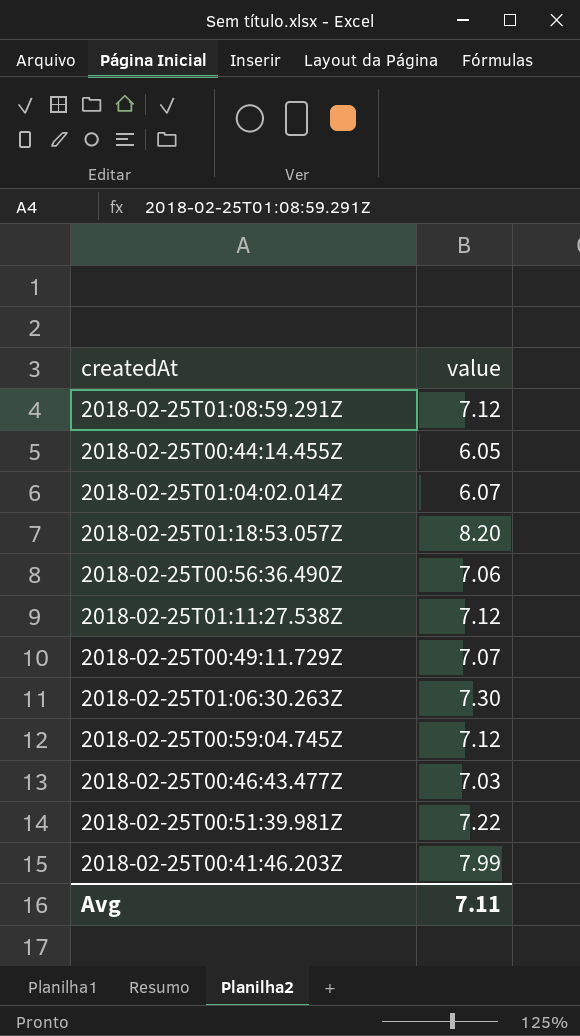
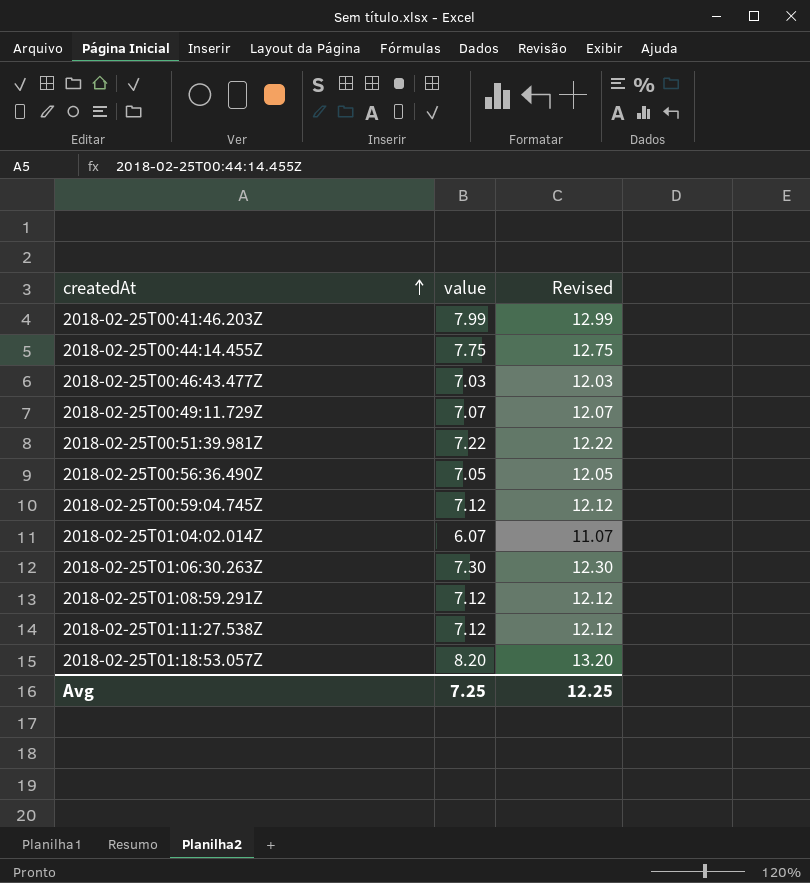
row order: none -> createdAt ascending
column Revised | formula: none -> [value] + 5
2018-02-25T00:44:14.455Z | value: 6.05 -> 7.75
2018-02-25T00:56:36.490Z | value: 7.06 -> 7.05
Avg | value: 7.11 -> 7.25

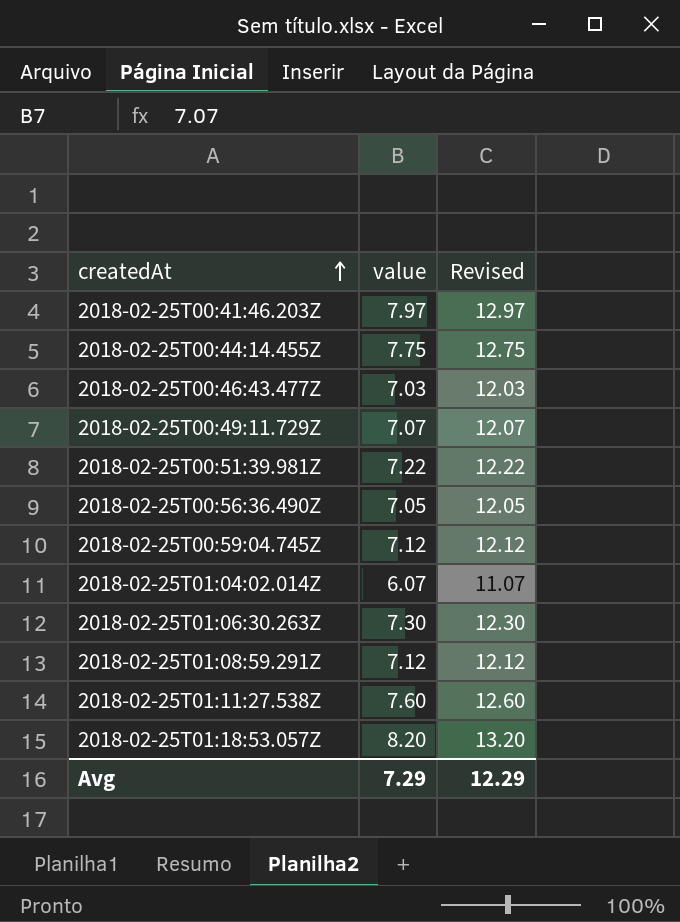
2018-02-25T00:41:46.203Z | value: 7.99 -> 7.97
2018-02-25T00:41:46.203Z | Revised: 12.99 -> 12.97
2018-02-25T01:11:27.538Z | value: 7.12 -> 7.60
2018-02-25T01:11:27.538Z | Revised: 12.12 -> 12.60
Avg | value: 7.25 -> 7.29
Avg | Revised: 12.25 -> 12.29

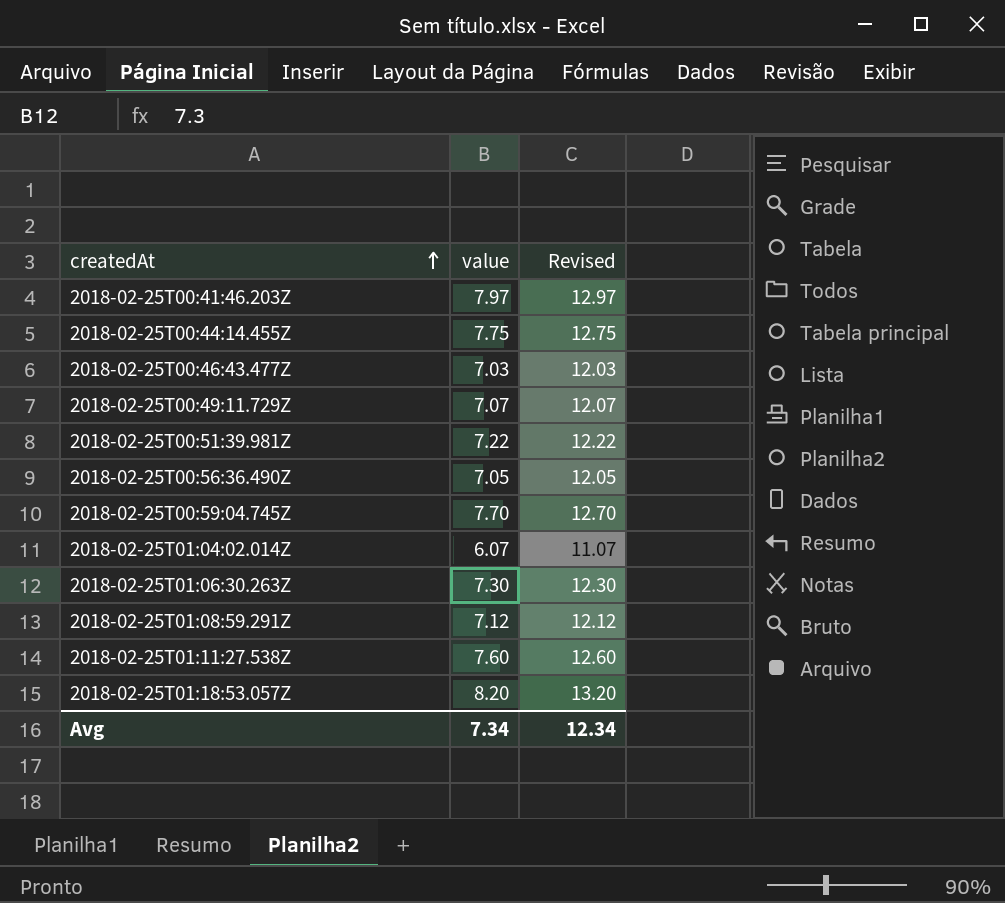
2018-02-25T00:59:04.745Z | value: 7.12 -> 7.70
2018-02-25T00:59:04.745Z | Revised: 12.12 -> 12.70
Avg | value: 7.29 -> 7.34
Avg | Revised: 12.29 -> 12.34

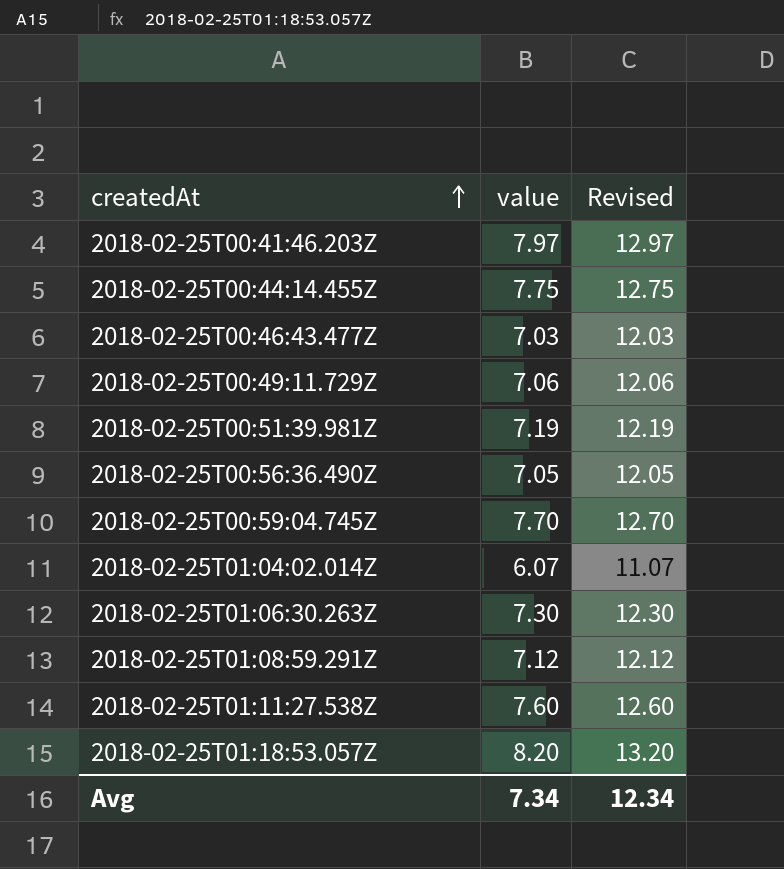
2018-02-25T00:49:11.729Z | value: 7.07 -> 7.06
2018-02-25T00:49:11.729Z | Revised: 12.07 -> 12.06
2018-02-25T00:51:39.981Z | value: 7.22 -> 7.19
2018-02-25T00:51:39.981Z | Revised: 12.22 -> 12.19

